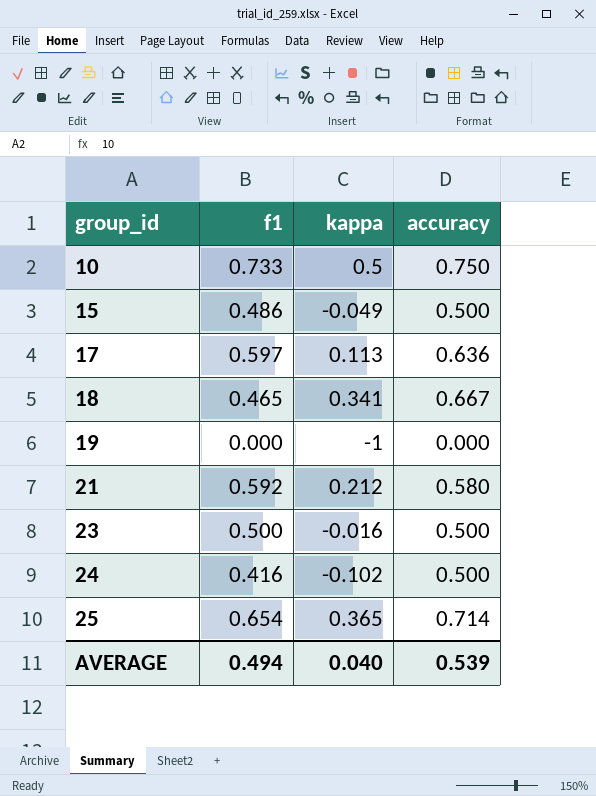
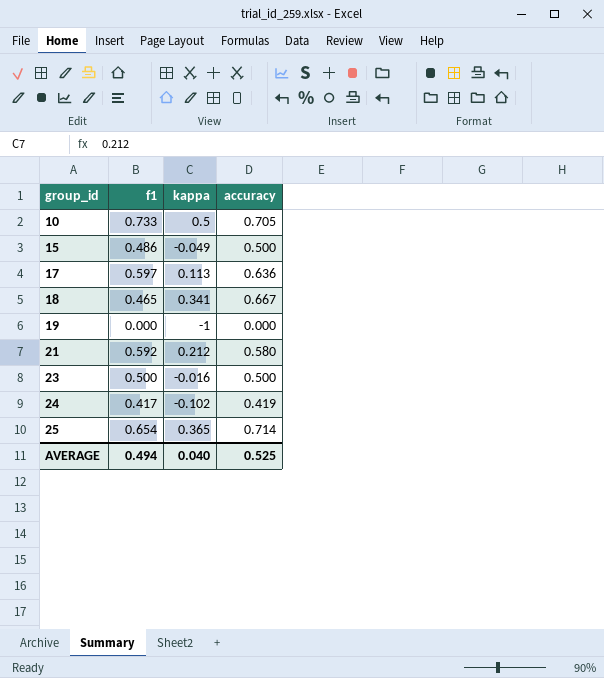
10 | accuracy: 0.750 -> 0.705
24 | f1: 0.416 -> 0.417
24 | accuracy: 0.500 -> 0.419
AVERAGE | accuracy: 0.539 -> 0.525

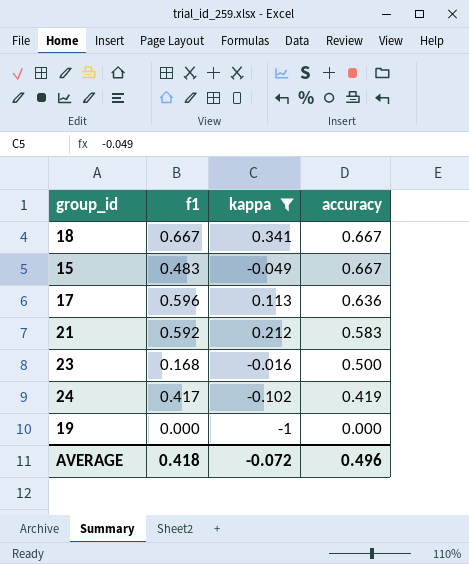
filter: none -> kappa <= 0.341
row order: group_id ascending -> accuracy descending
18 | f1: 0.465 -> 0.667
15 | f1: 0.486 -> 0.483
15 | accuracy: 0.500 -> 0.667
17 | f1: 0.597 -> 0.596
21 | accuracy: 0.580 -> 0.583
23 | f1: 0.500 -> 0.168
AVERAGE | f1: 0.494 -> 0.418
AVERAGE | kappa: 0.040 -> -0.072
AVERAGE | accuracy: 0.525 -> 0.496

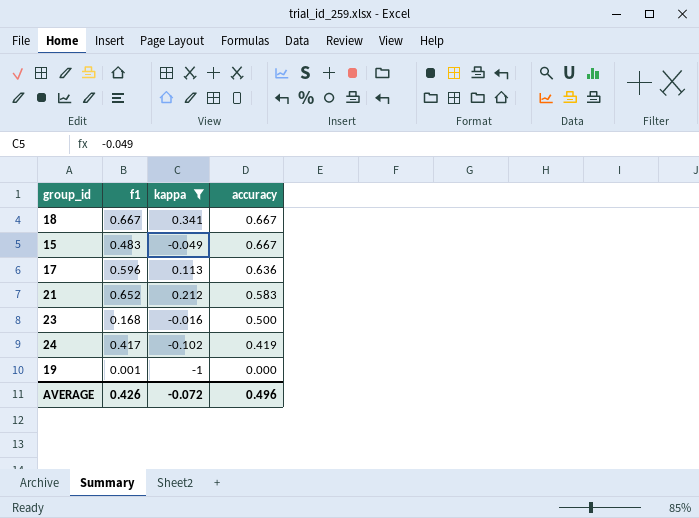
21 | f1: 0.592 -> 0.652
19 | f1: 0.000 -> 0.001
AVERAGE | f1: 0.418 -> 0.426

